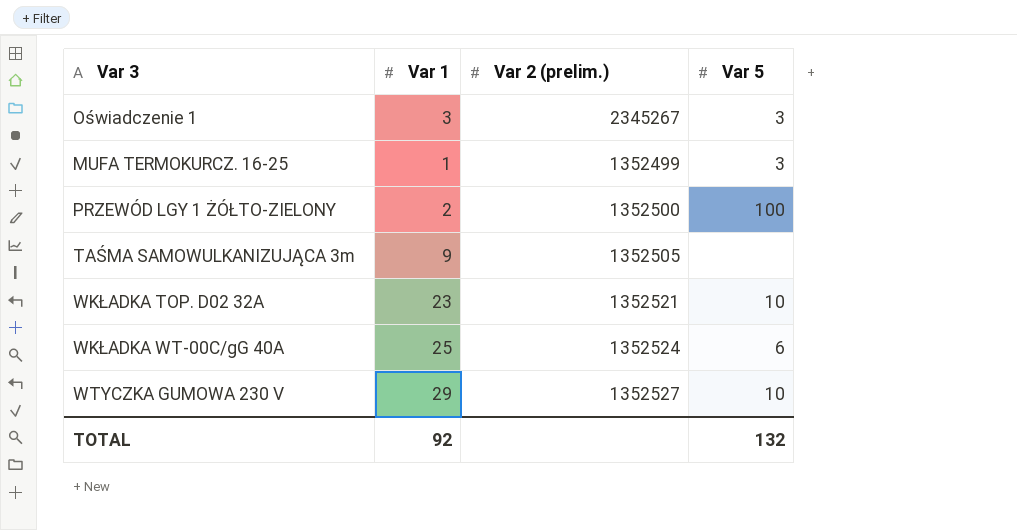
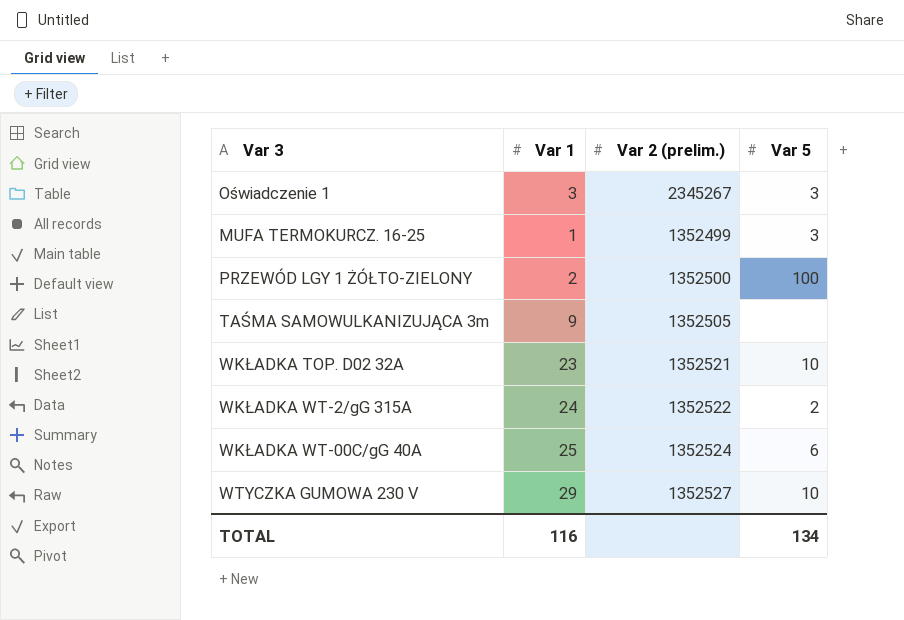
row WKŁADKA WT-2/gG 315A: none -> 24 | 1352522 | 2
TOTAL | Var 1: 92 -> 116
TOTAL | Var 5: 132 -> 134

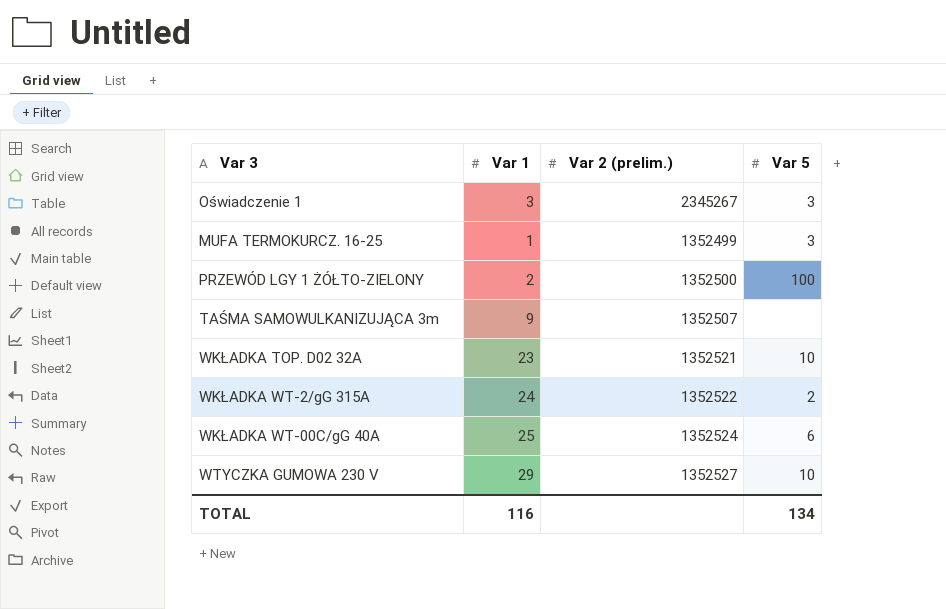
TAŚMA SAMOWULKANIZUJĄCA 3m | Var 2 (prelim.): 1352505 -> 1352507

